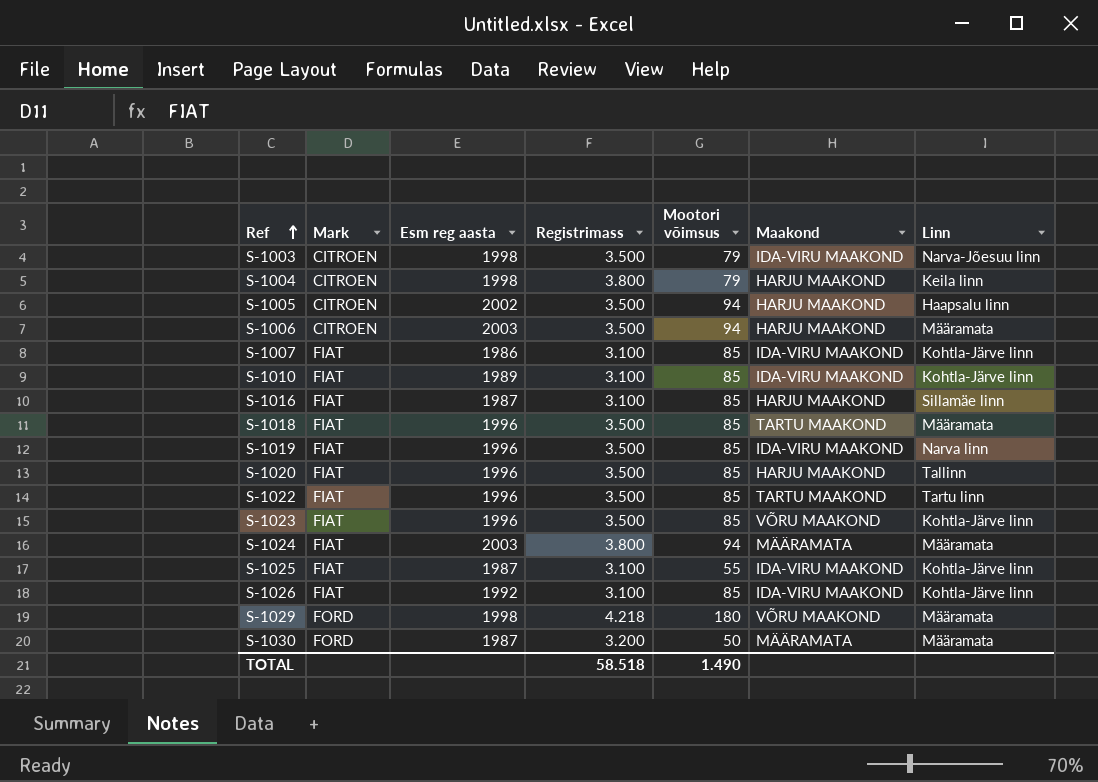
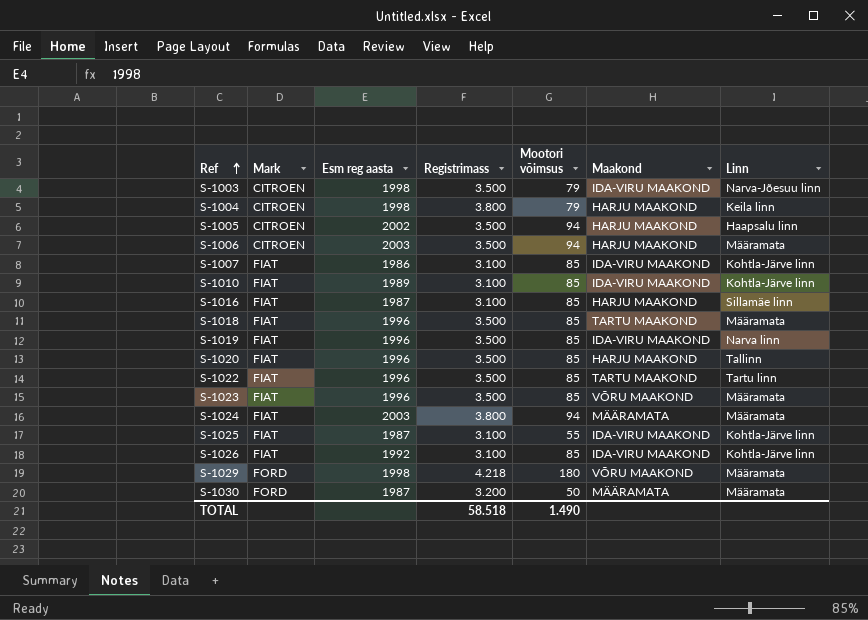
S-1023 | Linn: Kohtla-Järve linn -> Määramata

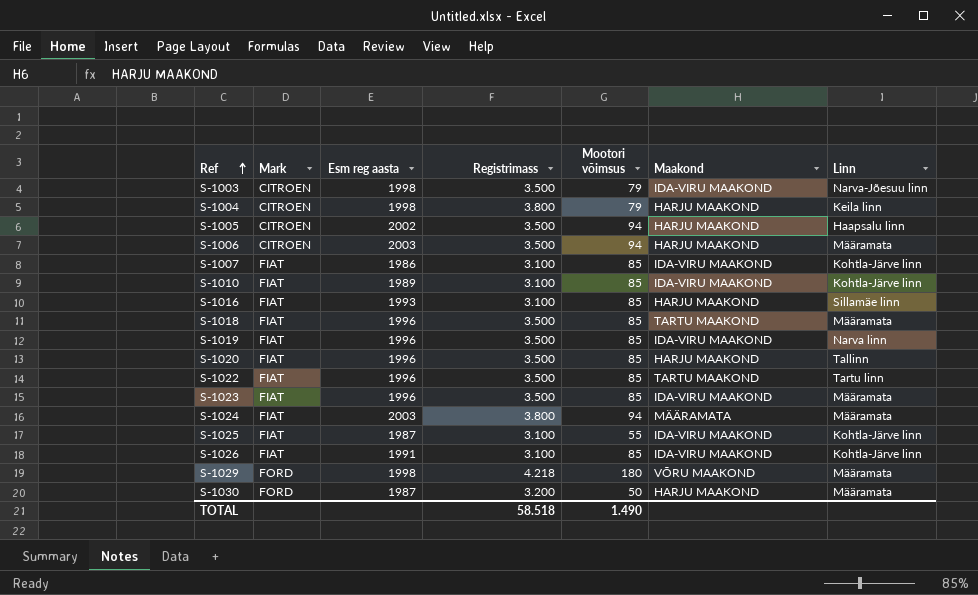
S-1016 | Esm reg aasta: 1987 -> 1993
S-1023 | Maakond: VÕRU MAAKOND -> IDA-VIRU MAAKOND
S-1026 | Esm reg aasta: 1992 -> 1991
S-1030 | Maakond: MÄÄRAMATA -> HARJU MAAKOND

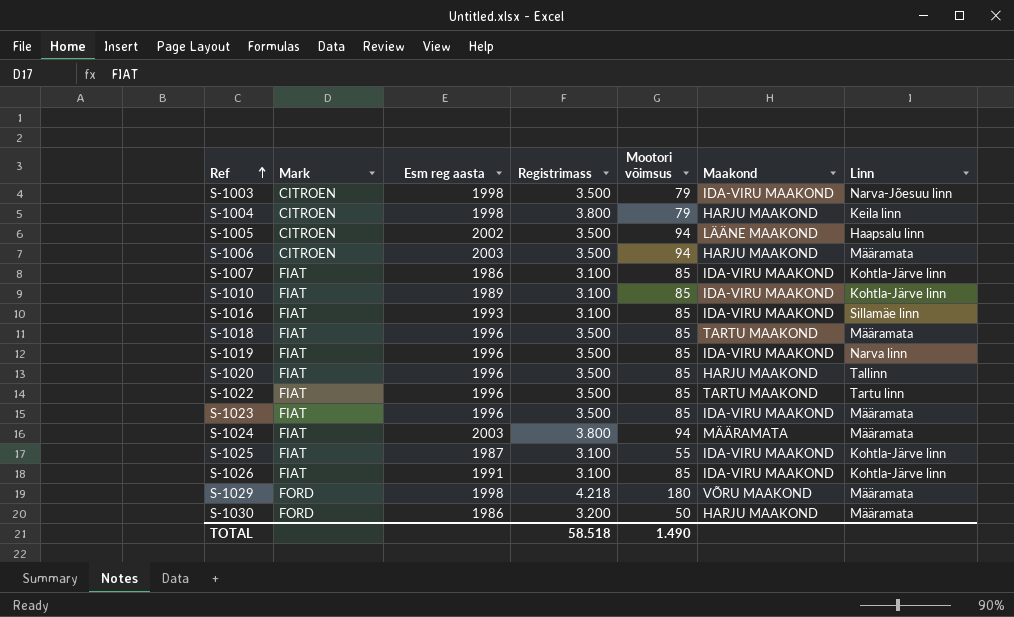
S-1005 | Maakond: HARJU MAAKOND -> LÄÄNE MAAKOND
S-1016 | Maakond: HARJU MAAKOND -> IDA-VIRU MAAKOND
S-1030 | Esm reg aasta: 1987 -> 1986

